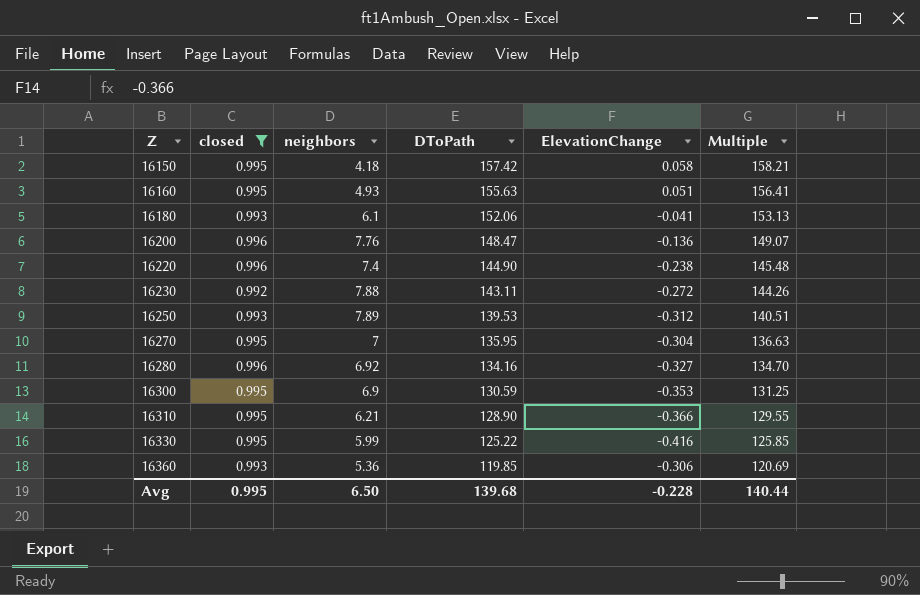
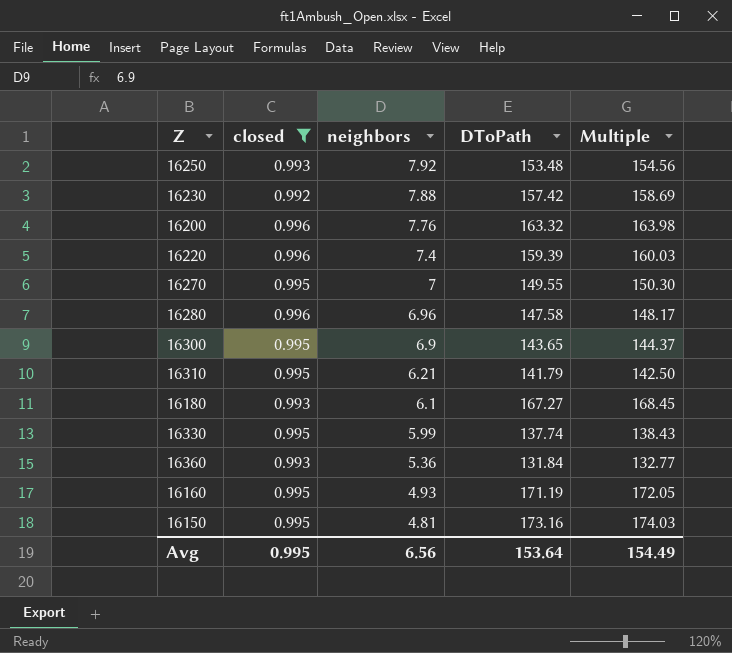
row order: Z ascending -> neighbors descending
column ElevationChange | position: 5 -> none
16250 | neighbors: 7.89 -> 7.92
16250 | DToPath: 139.53 -> 153.48
16250 | Multiple: 140.51 -> 154.56
16230 | DToPath: 143.11 -> 157.42
16230 | Multiple: 144.26 -> 158.69
16200 | DToPath: 148.47 -> 163.32
16200 | Multiple: 149.07 -> 163.98
16220 | DToPath: 144.90 -> 159.39
16220 | Multiple: 145.48 -> 160.03
16270 | DToPath: 135.95 -> 149.55
16270 | Multiple: 136.63 -> 150.30
16280 | neighbors: 6.92 -> 6.96
16280 | DToPath: 134.16 -> 147.58
16280 | Multiple: 134.70 -> 148.17
16300 | DToPath: 130.59 -> 143.65
16300 | Multiple: 131.25 -> 144.37
16310 | DToPath: 128.90 -> 141.79
16310 | Multiple: 129.55 -> 142.50
16180 | DToPath: 152.06 -> 167.27
16180 | Multiple: 153.13 -> 168.45
16330 | DToPath: 125.22 -> 137.74
16330 | Multiple: 125.85 -> 138.43
16360 | DToPath: 119.85 -> 131.84
16360 | Multiple: 120.69 -> 132.77
16160 | DToPath: 155.63 -> 171.19
16160 | Multiple: 156.41 -> 172.05
16150 | neighbors: 4.18 -> 4.81
16150 | DToPath: 157.42 -> 173.16
16150 | Multiple: 158.21 -> 174.03
Avg | neighbors: 6.50 -> 6.56
Avg | DToPath: 139.68 -> 153.64
Avg | Multiple: 140.44 -> 154.49

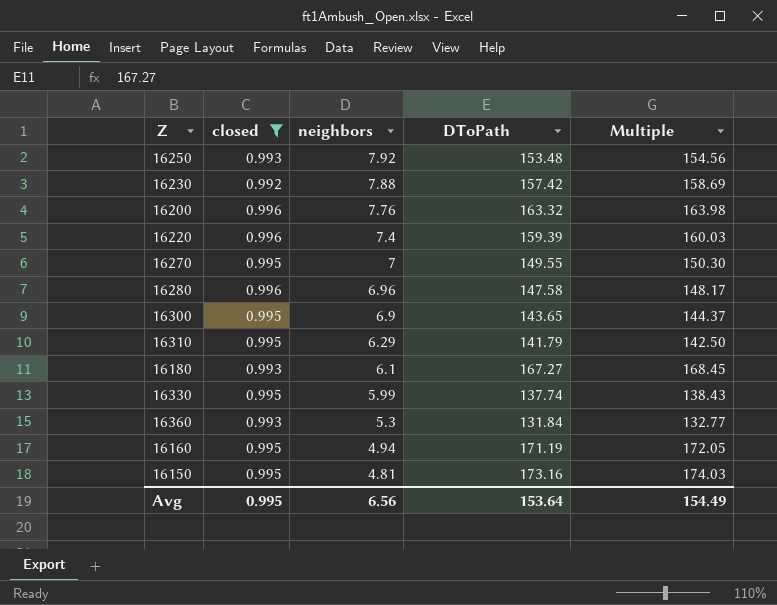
16310 | neighbors: 6.21 -> 6.29
16360 | neighbors: 5.36 -> 5.3
16160 | neighbors: 4.93 -> 4.94

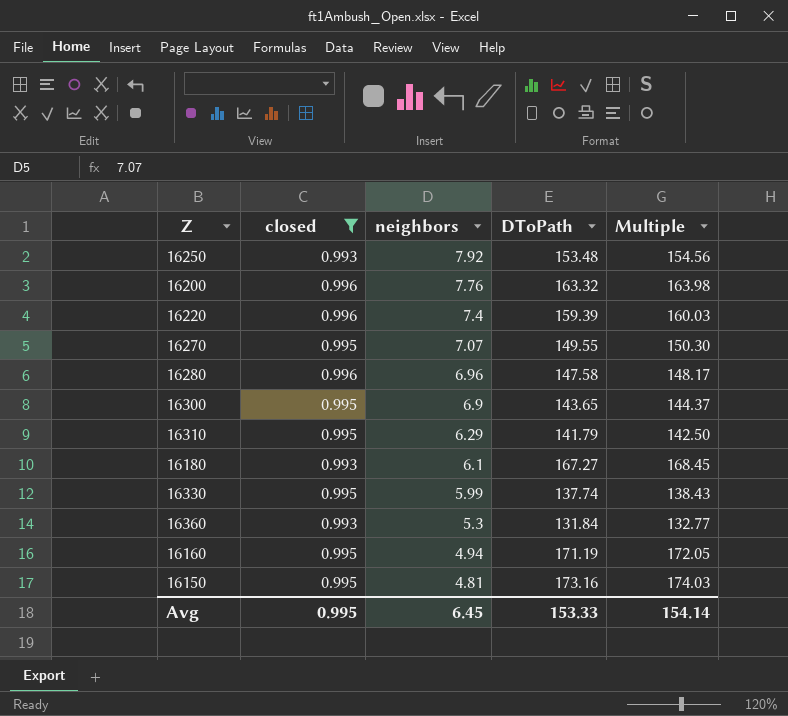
row 16230: 0.992 | 7.88 | 157.42 | 158.69 -> none
16270 | neighbors: 7 -> 7.07
Avg | neighbors: 6.56 -> 6.45
Avg | DToPath: 153.64 -> 153.33
Avg | Multiple: 154.49 -> 154.14

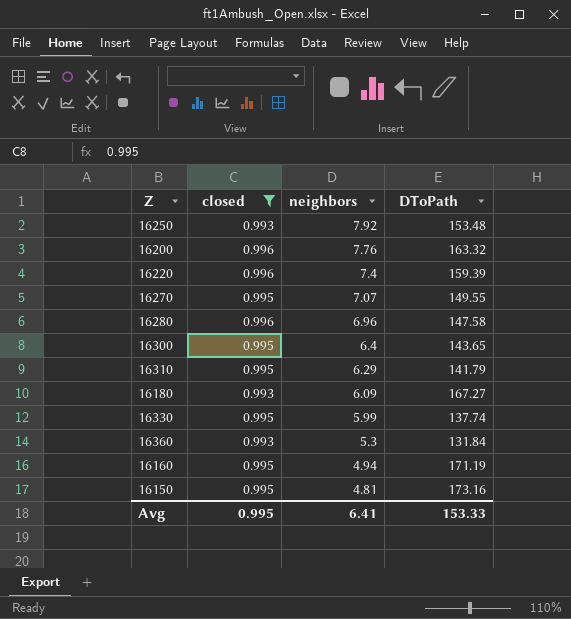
column Multiple | formula: [DToPath] / [closed] -> none
16300 | neighbors: 6.9 -> 6.4
16180 | neighbors: 6.1 -> 6.09
Avg | neighbors: 6.45 -> 6.41

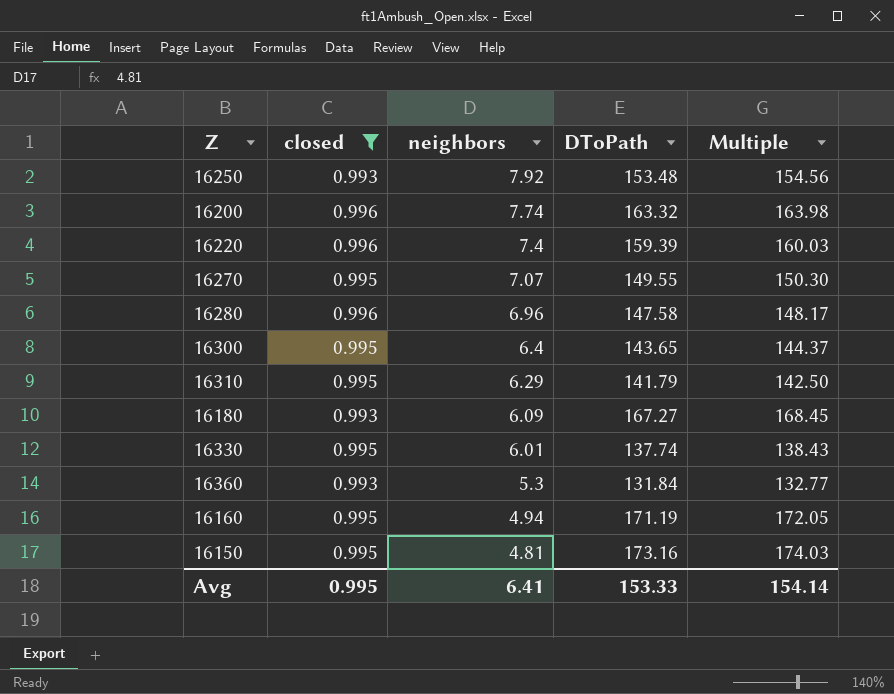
column Multiple | formula: none -> [DToPath] / [closed]
16200 | neighbors: 7.76 -> 7.74
16330 | neighbors: 5.99 -> 6.01

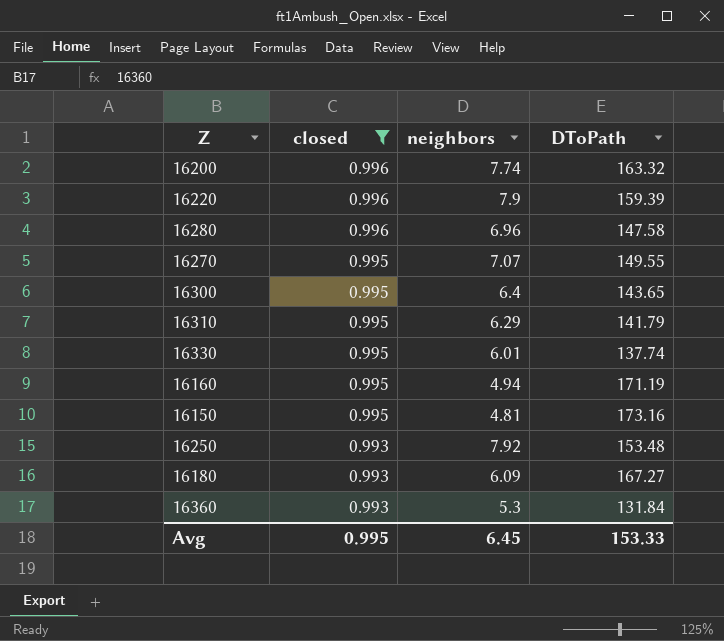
row order: neighbors descending -> closed descending
column Multiple | formula: [DToPath] / [closed] -> none
16220 | neighbors: 7.4 -> 7.9
Avg | neighbors: 6.41 -> 6.45

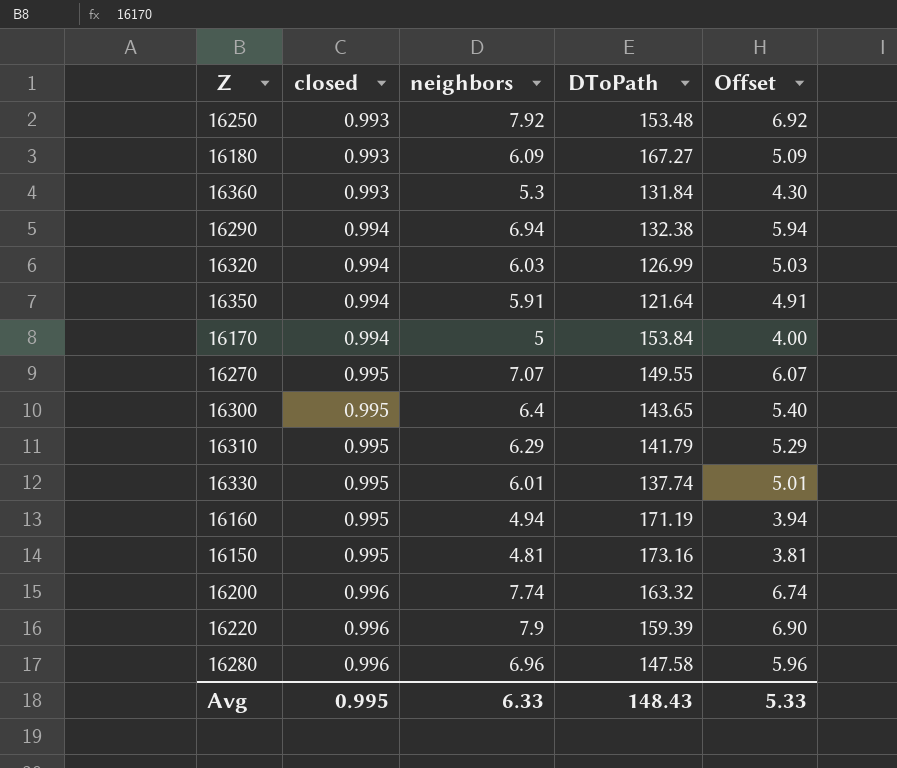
filter: closed != 0.994 -> none
row order: closed descending -> closed ascending
column Offset | formula: none -> [neighbors] - 1
Avg | neighbors: 6.45 -> 6.33
Avg | DToPath: 153.33 -> 148.43

